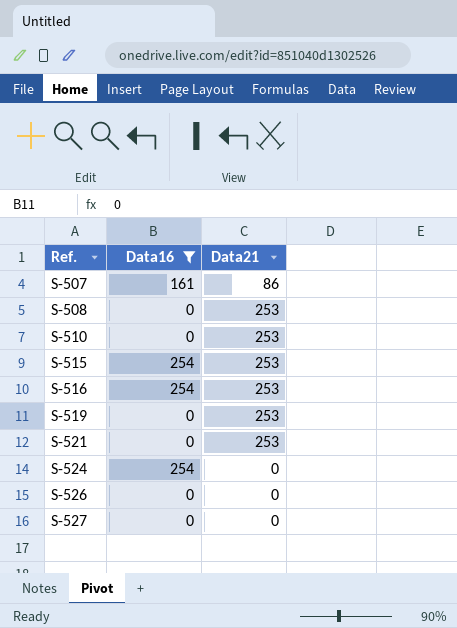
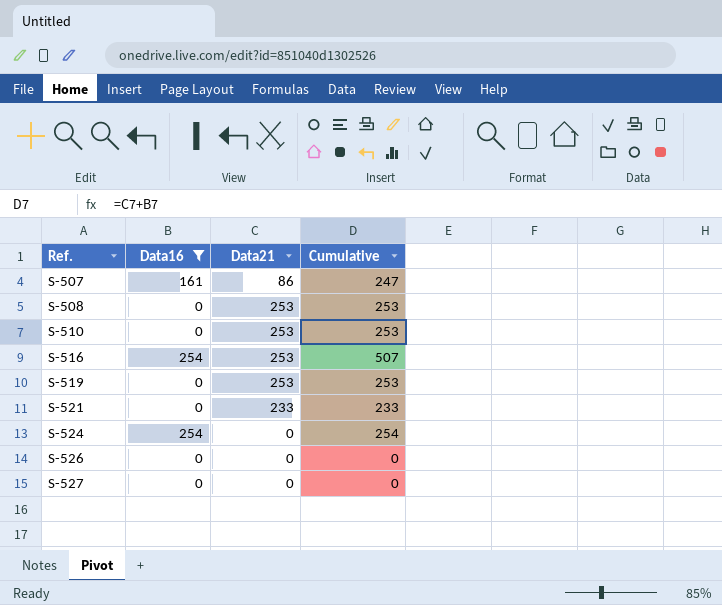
column Cumulative | formula: none -> [Data16] + [Data21]
row S-515: 254 | 253 -> none
S-521 | Data21: 253 -> 233

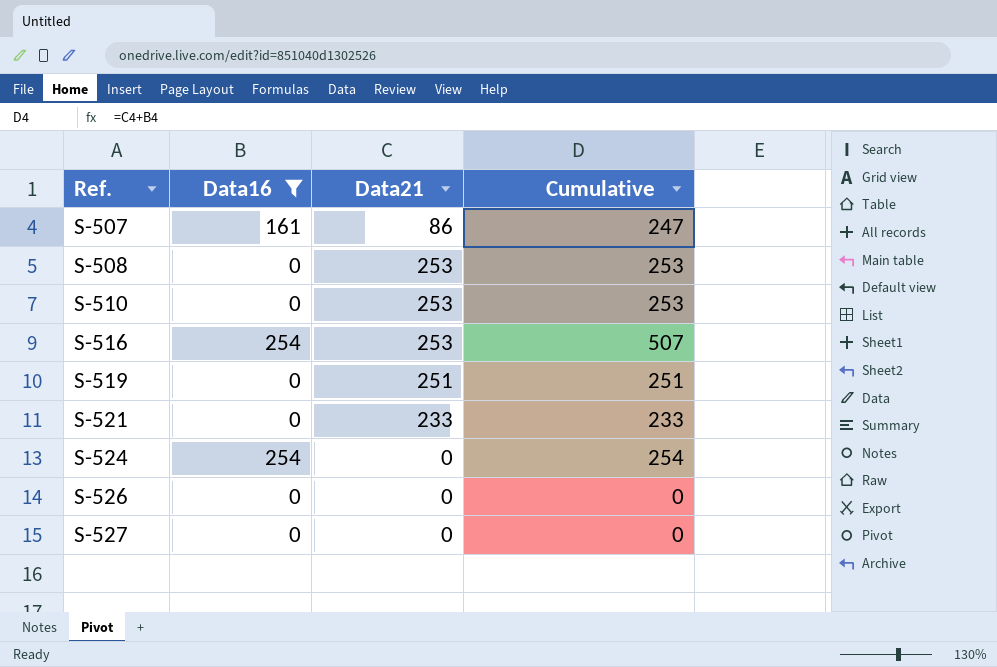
S-519 | Data21: 253 -> 251
S-519 | Cumulative: 253 -> 251

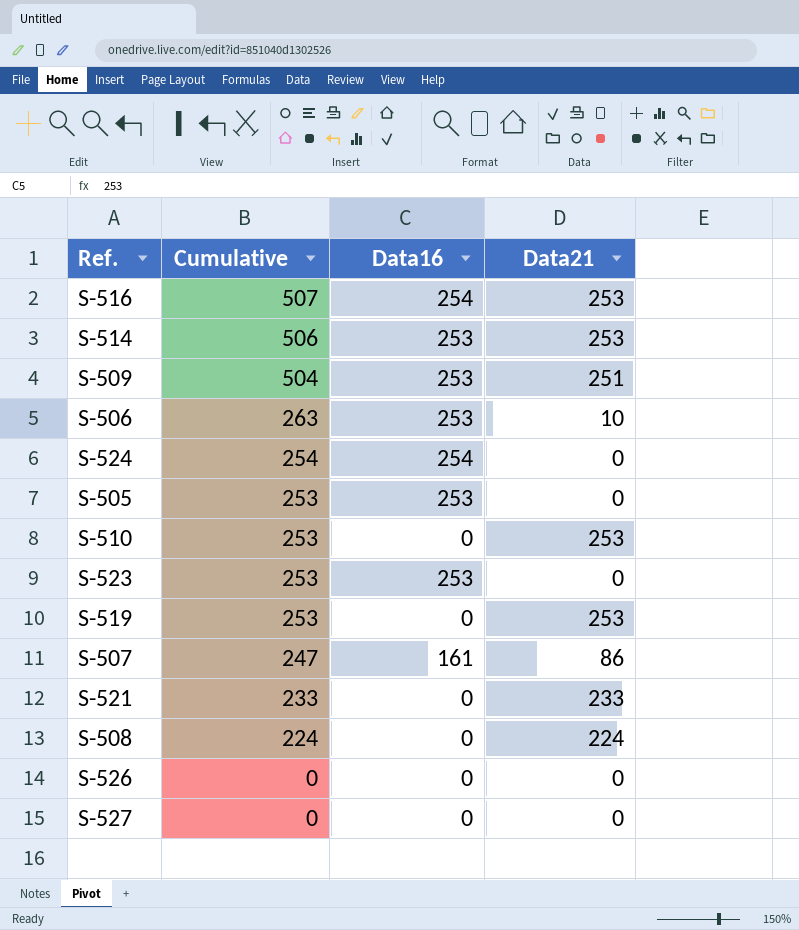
filter: Data16 != 253 -> none
row order: Ref. ascending -> Cumulative descending
column Cumulative | position: 4 -> 2
S-519 | Cumulative: 251 -> 253
S-519 | Data21: 251 -> 253
S-508 | Cumulative: 253 -> 224
S-508 | Data21: 253 -> 224

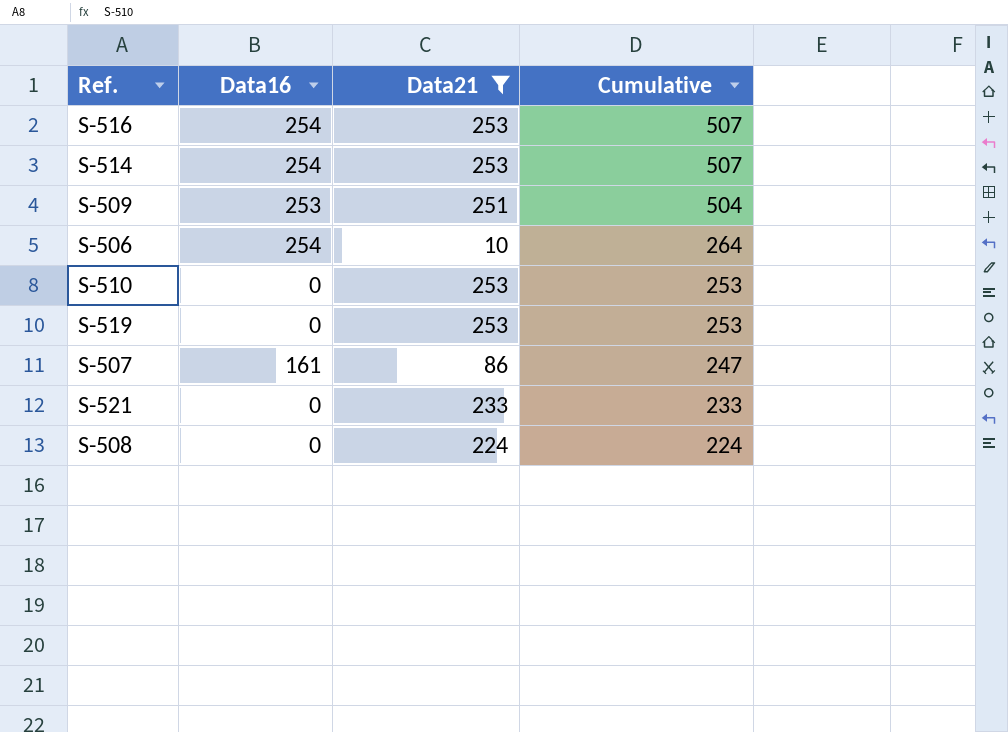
filter: none -> Data21 != 0
column Cumulative | position: 2 -> 4
S-514 | Data16: 253 -> 254
S-514 | Cumulative: 506 -> 507
S-506 | Data16: 253 -> 254
S-506 | Cumulative: 263 -> 264

